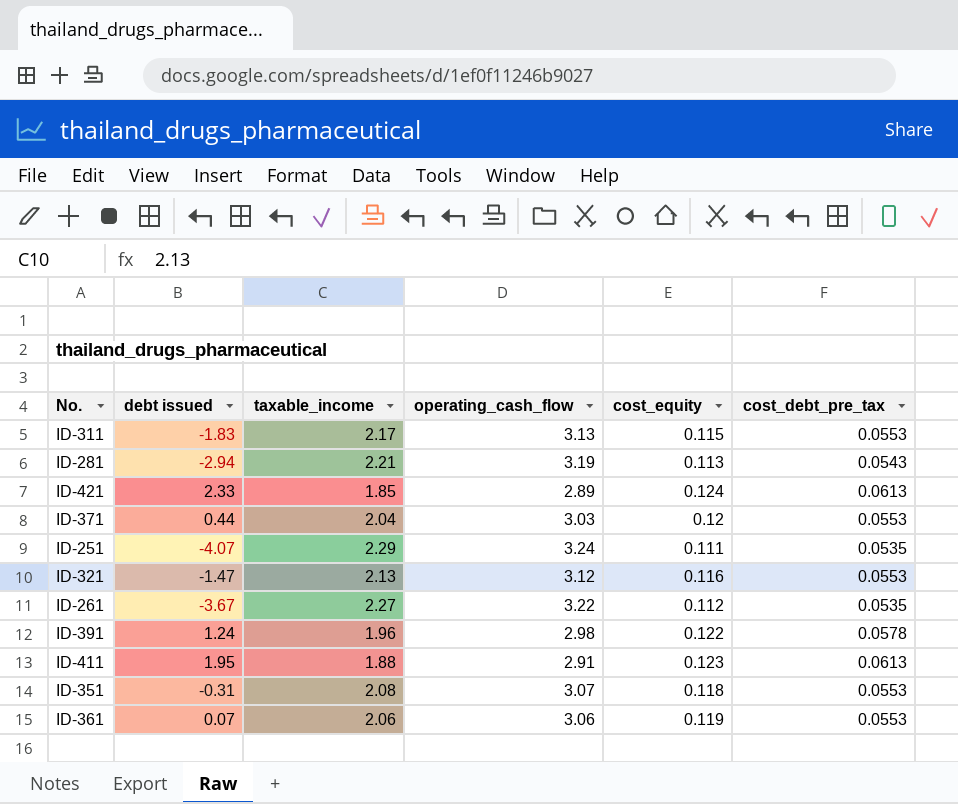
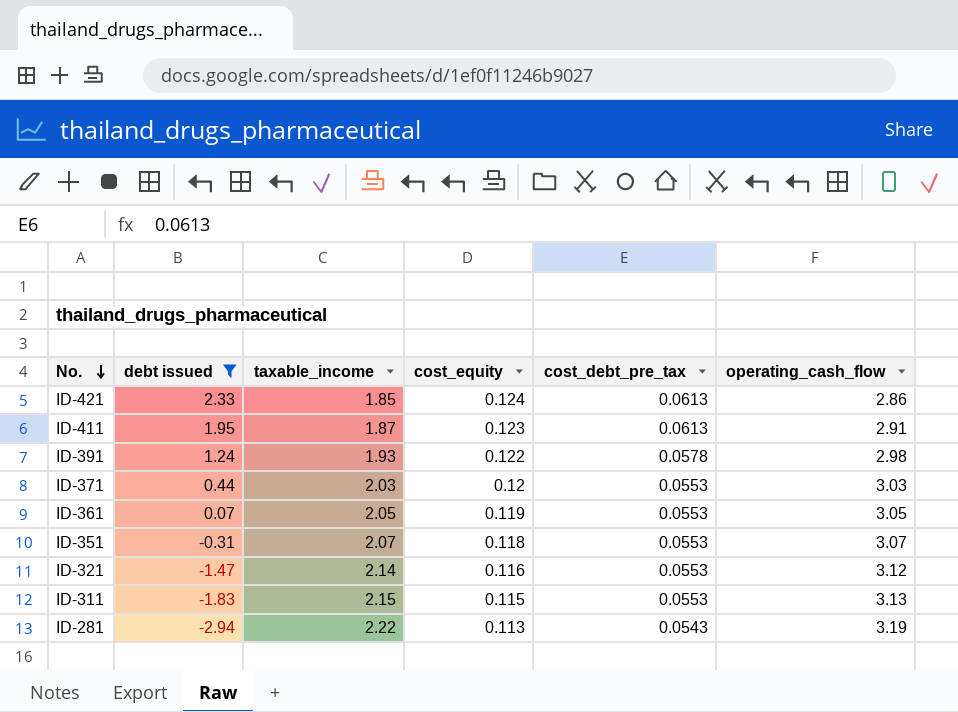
filter: none -> debt issued >= -2.94
row order: none -> No. descending
column operating_cash_flow | position: 4 -> 6
ID-421 | operating_cash_flow: 2.89 -> 2.86
ID-411 | taxable_income: 1.88 -> 1.87
ID-391 | taxable_income: 1.96 -> 1.93
ID-371 | taxable_income: 2.04 -> 2.03
ID-361 | taxable_income: 2.06 -> 2.05
ID-361 | operating_cash_flow: 3.06 -> 3.05
ID-351 | taxable_income: 2.08 -> 2.07
ID-321 | taxable_income: 2.13 -> 2.14
ID-311 | taxable_income: 2.17 -> 2.15
ID-281 | taxable_income: 2.21 -> 2.22

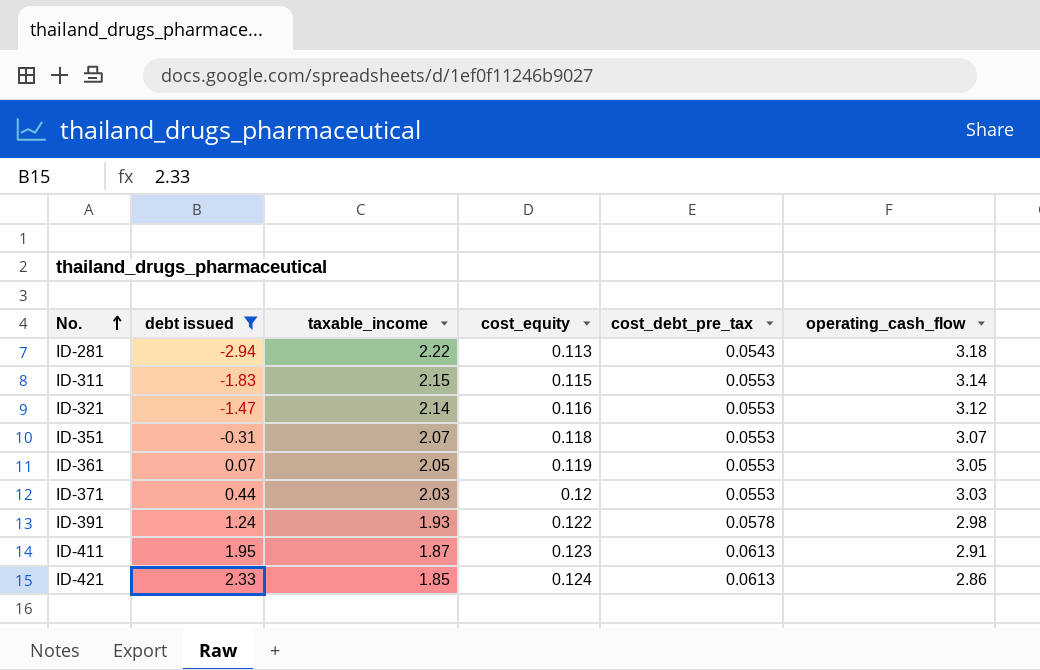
row order: No. descending -> No. ascending
ID-281 | operating_cash_flow: 3.19 -> 3.18
ID-311 | operating_cash_flow: 3.13 -> 3.14

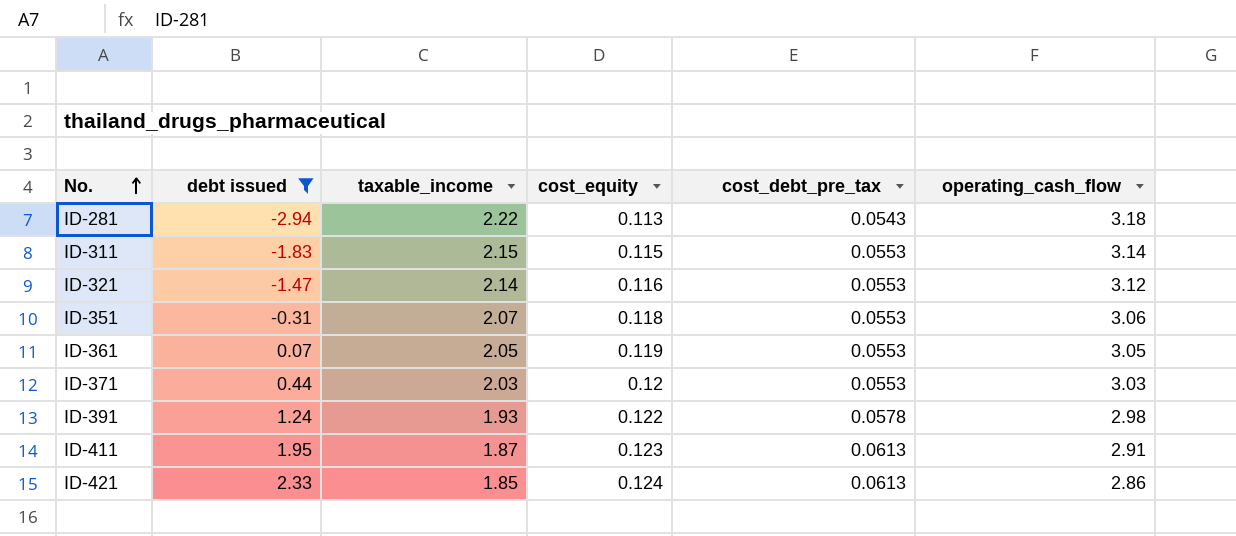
ID-351 | operating_cash_flow: 3.07 -> 3.06

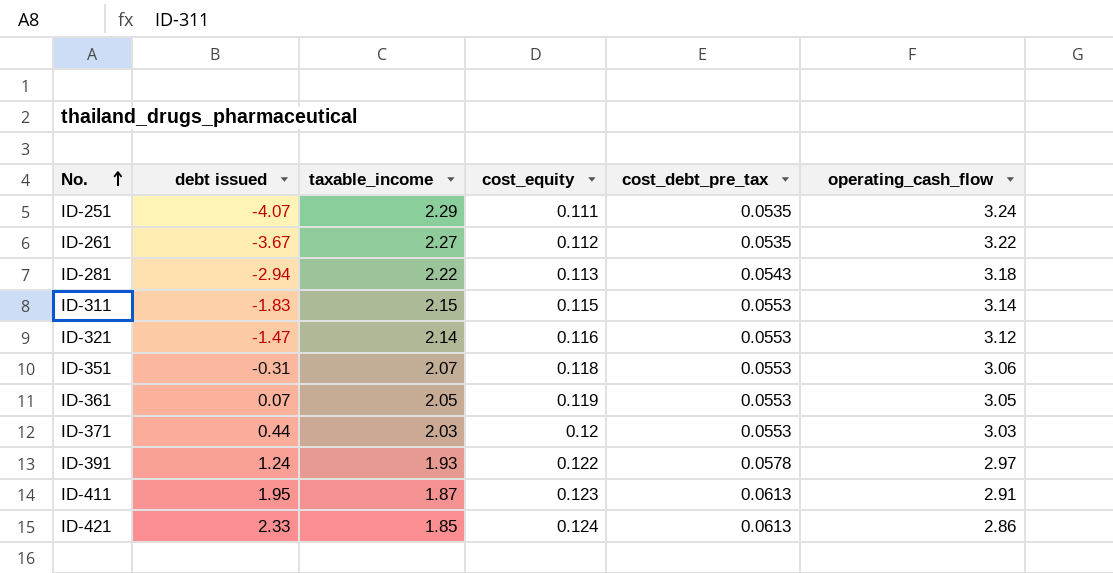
filter: debt issued >= -2.94 -> none
ID-391 | operating_cash_flow: 2.98 -> 2.97

